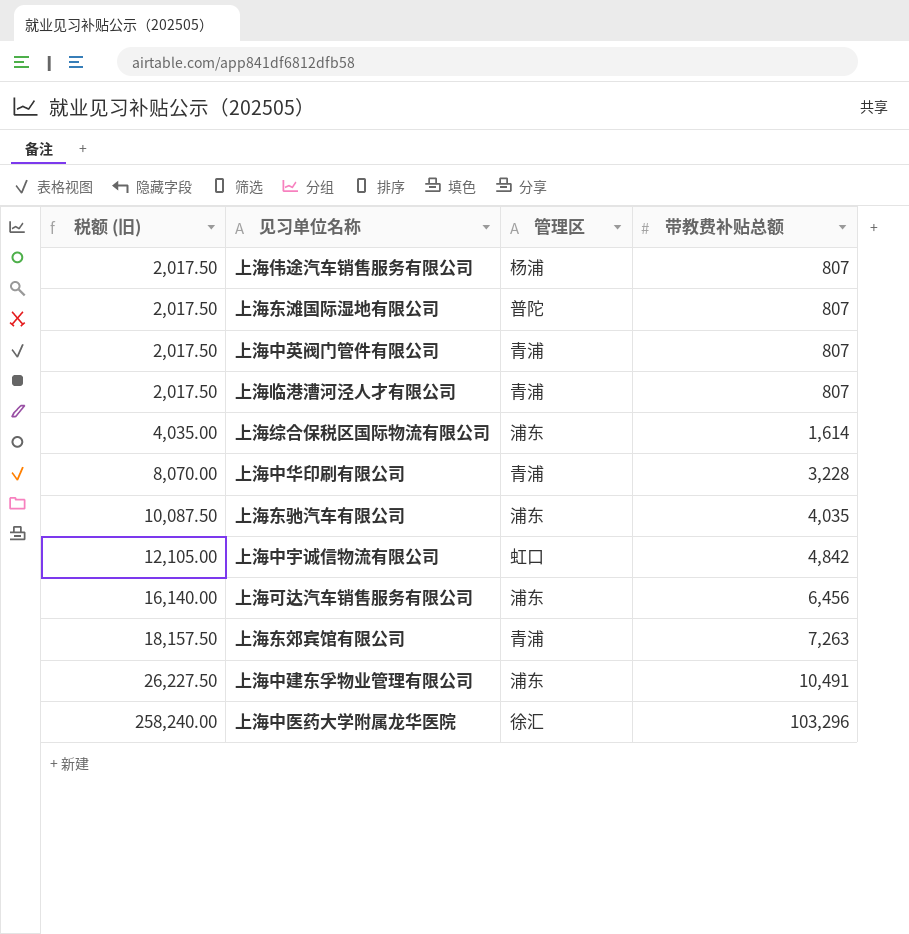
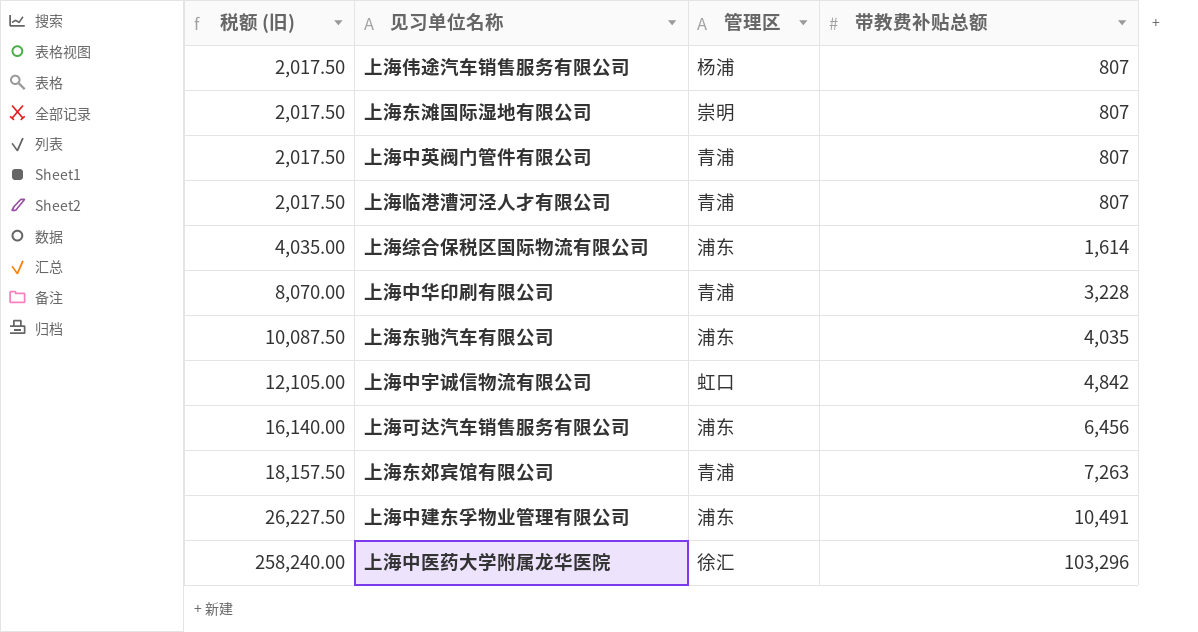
上海东滩国际湿地有限公司 | 管理区: 普陀 -> 崇明

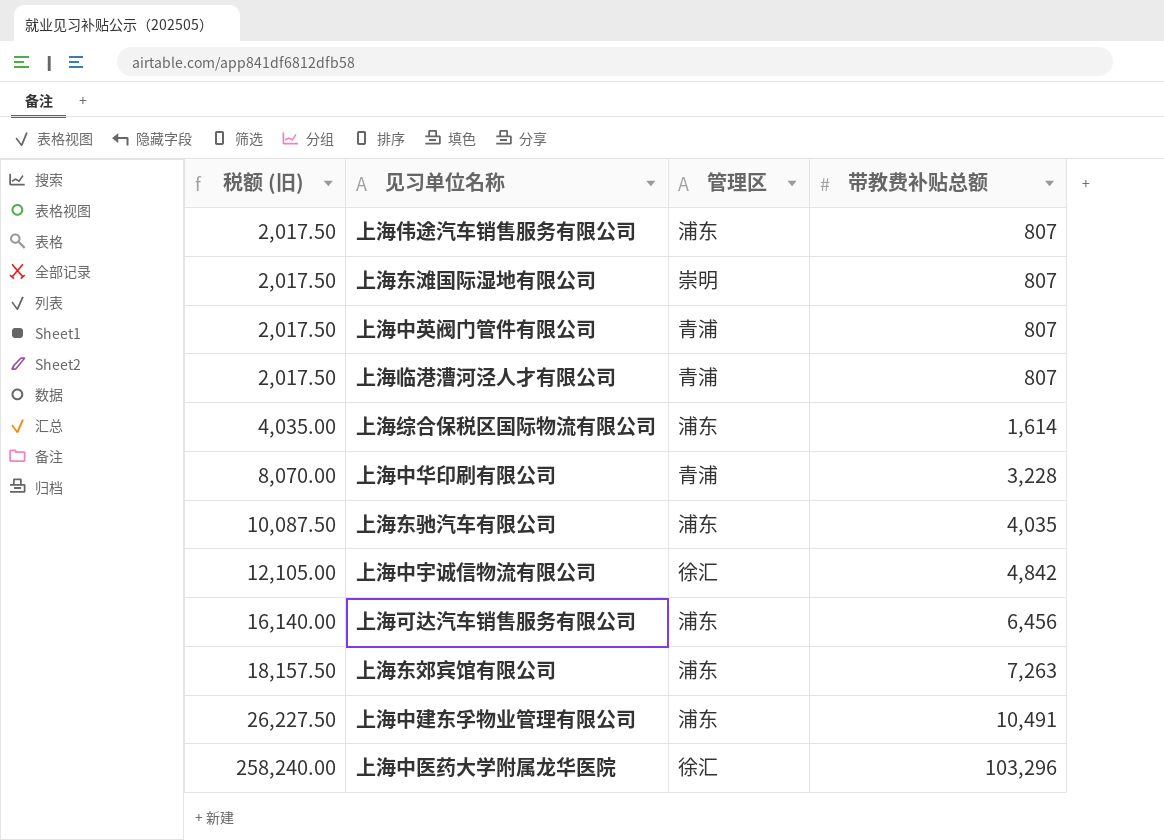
上海伟途汽车销售服务有限公司 | 管理区: 杨浦 -> 浦东
上海中宇诚信物流有限公司 | 管理区: 虹口 -> 徐汇
上海东郊宾馆有限公司 | 管理区: 青浦 -> 浦东

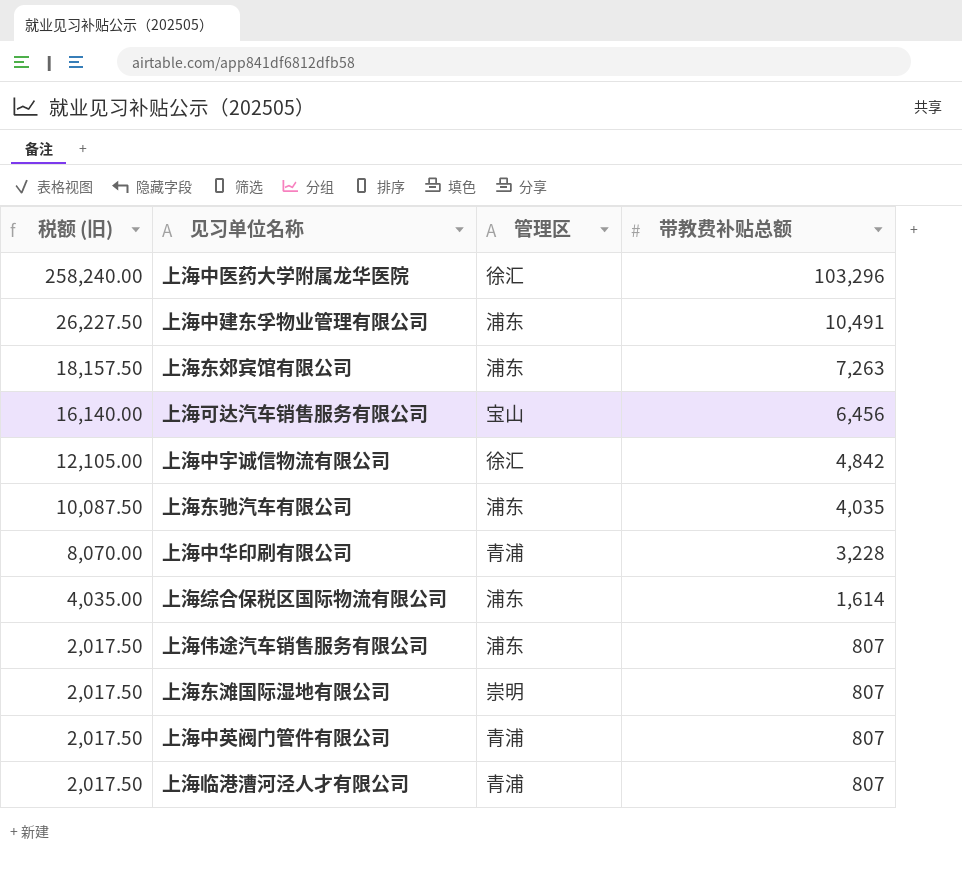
row order: 税额 (旧) ascending -> 税额 (旧) descending
上海可达汽车销售服务有限公司 | 管理区: 浦东 -> 宝山

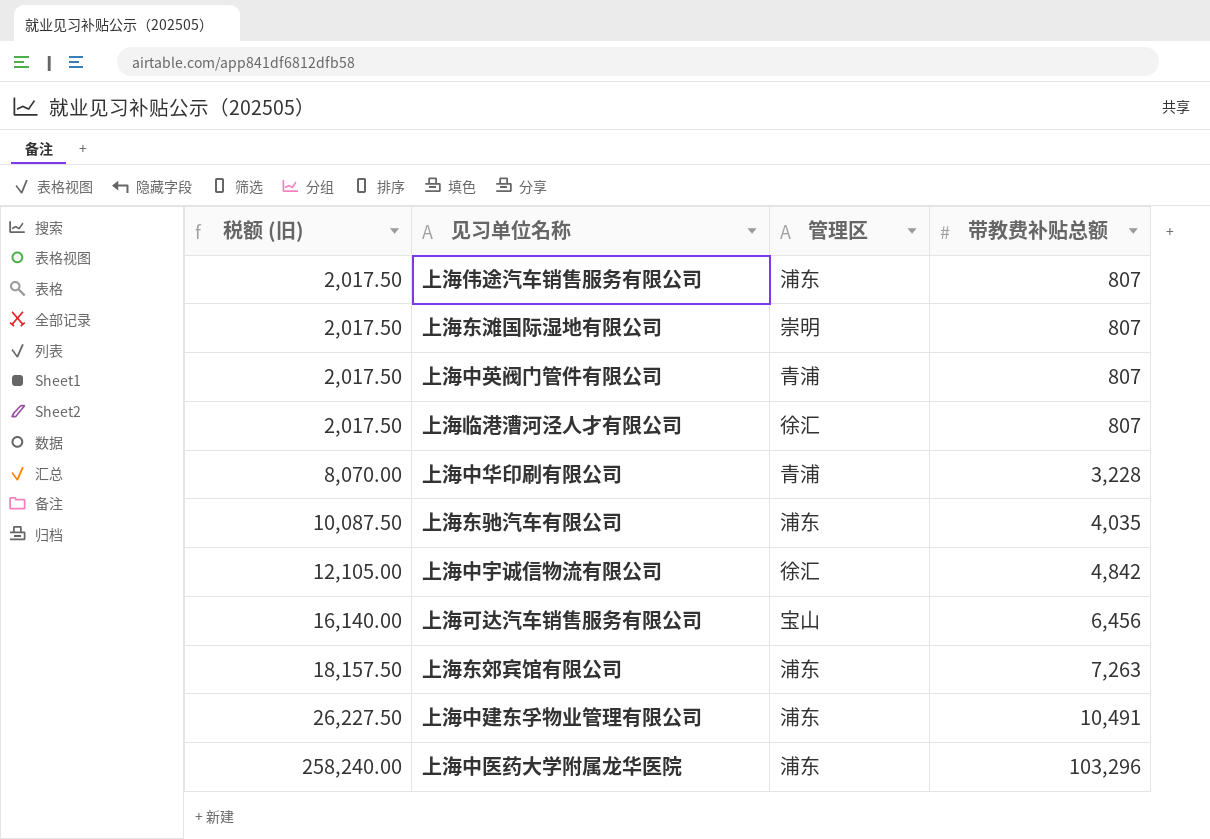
row order: 税额 (旧) descending -> 税额 (旧) ascending
row 上海综合保税区国际物流有限公司: 4,035.00 | 浦东 | 1,614 -> none
上海临港漕河泾人才有限公司 | 管理区: 青浦 -> 徐汇
上海中医药大学附属龙华医院 | 管理区: 徐汇 -> 浦东

